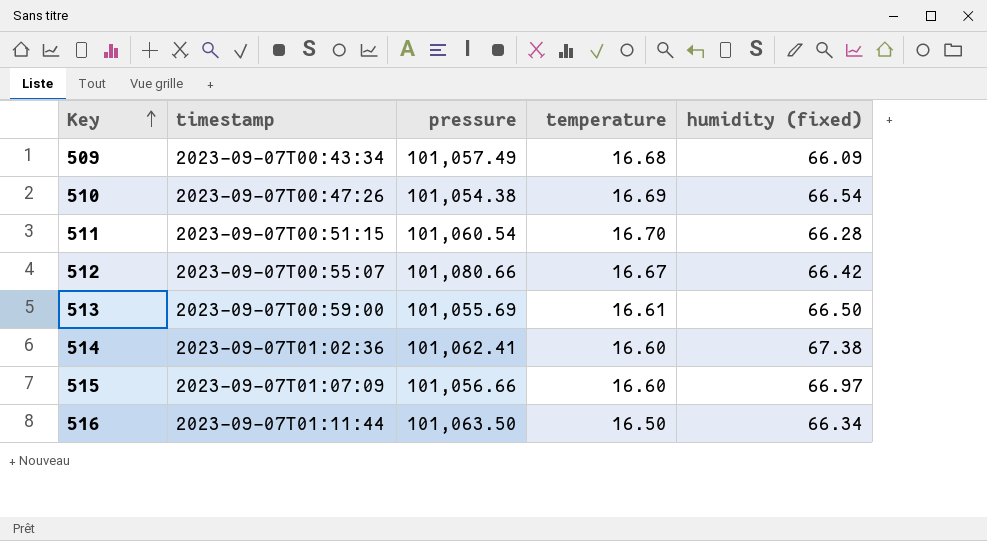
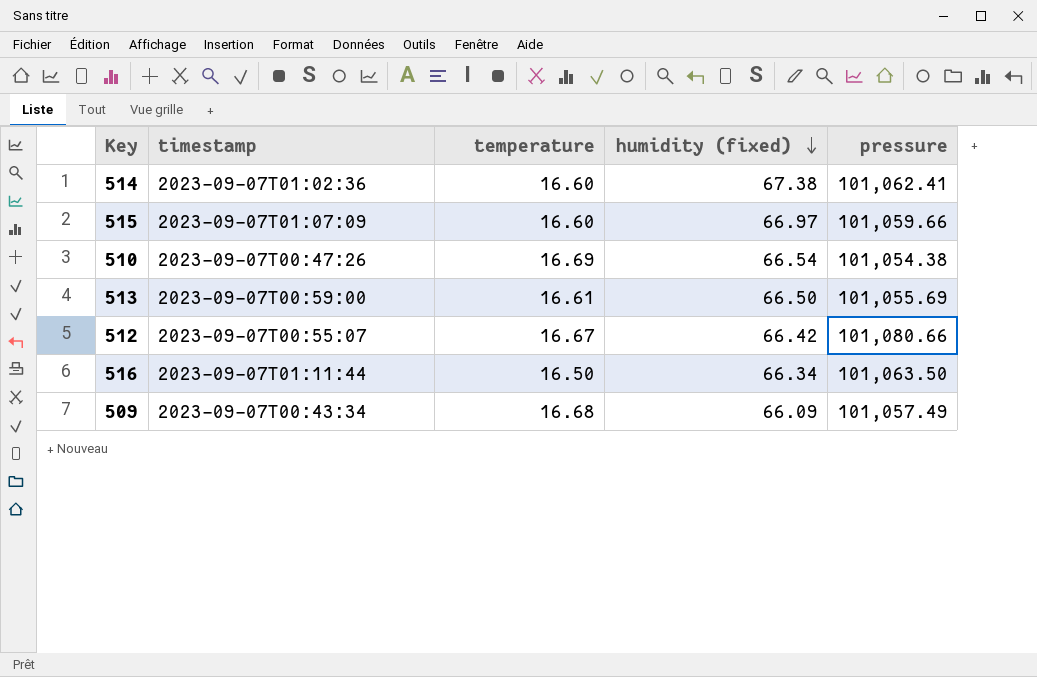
row order: Key ascending -> humidity (fixed) descending
column pressure | position: 3 -> 5
row 511: 2023-09-07T00:51:15 | 101,060.54 | 16.70 | 66.28 -> none
515 | pressure: 101,056.66 -> 101,059.66

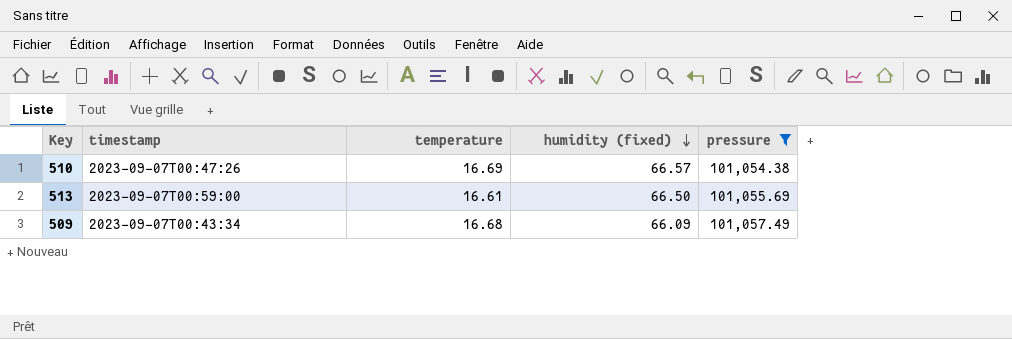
filter: none -> pressure <= 101,057.49
510 | humidity (fixed): 66.54 -> 66.57

